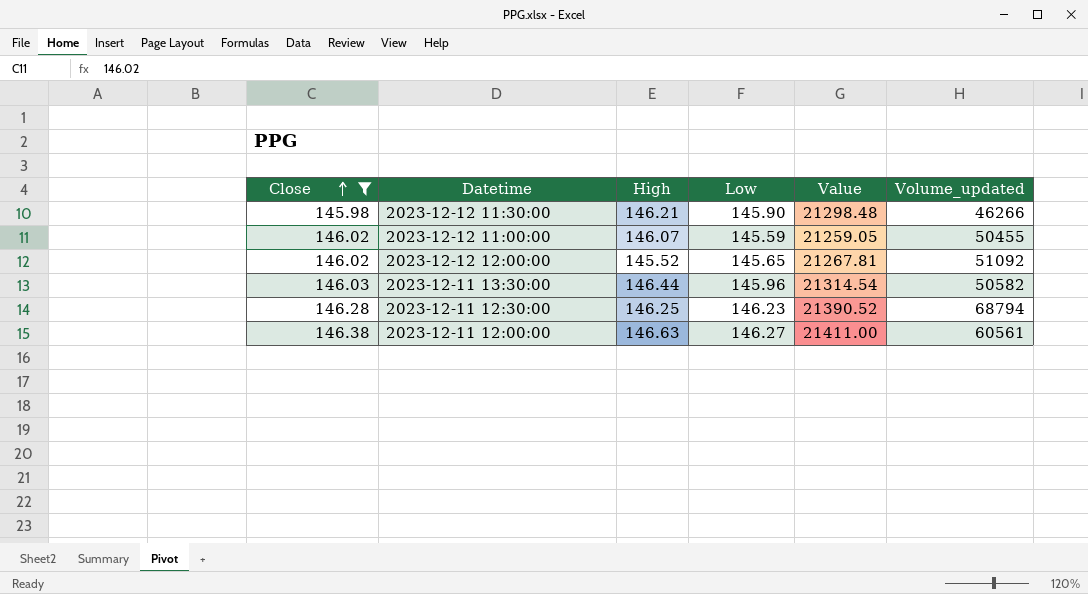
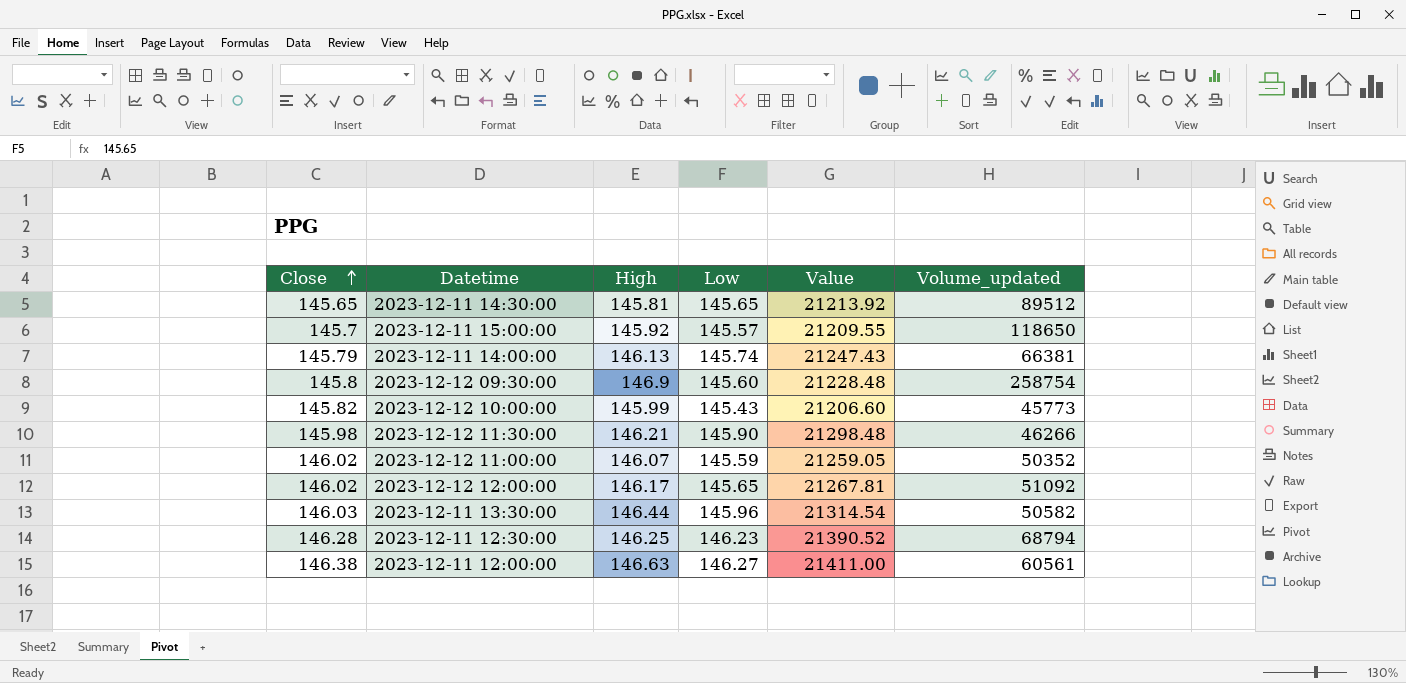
filter: Close >= 145.98 -> none
2023-12-12 11:00:00 | Volume_updated: 50455 -> 50352
2023-12-12 12:00:00 | High: 145.52 -> 146.17

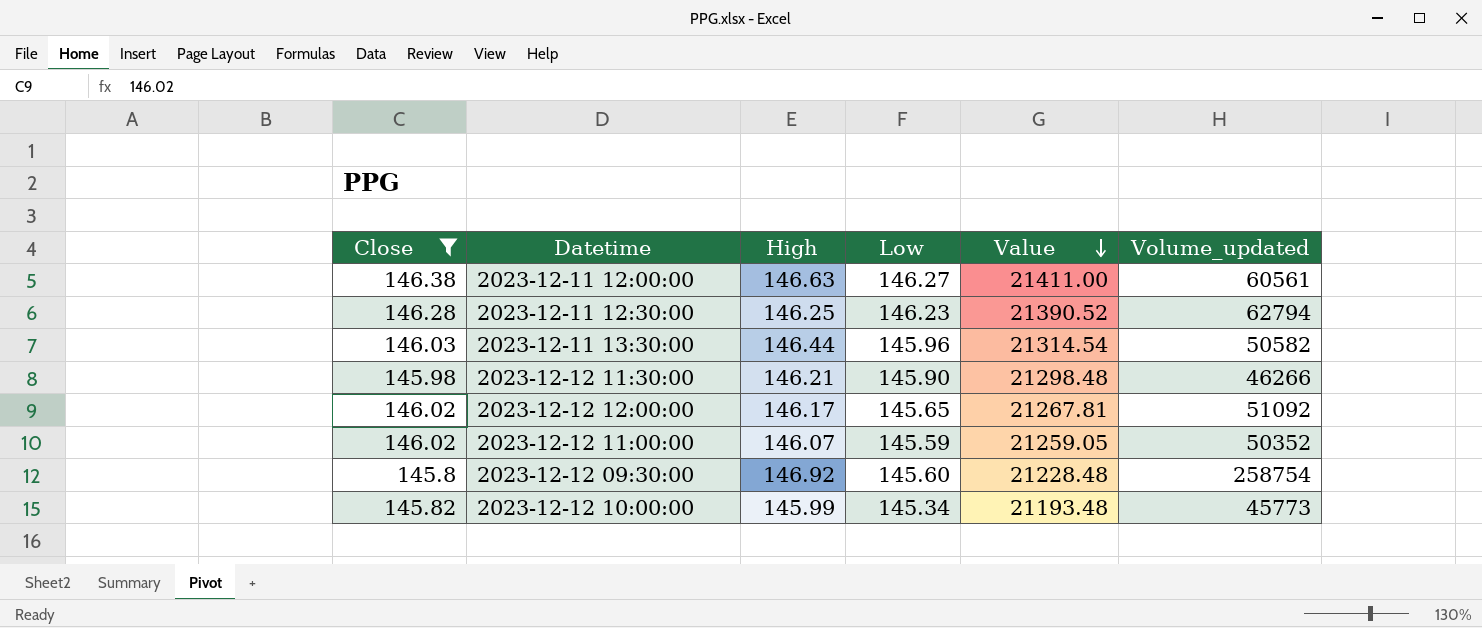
filter: none -> Close >= 145.8
row order: Close ascending -> Value descending
2023-12-11 12:30:00 | Volume_updated: 68794 -> 62794
2023-12-12 09:30:00 | High: 146.9 -> 146.92
2023-12-12 10:00:00 | Low: 145.43 -> 145.34
2023-12-12 10:00:00 | Value: 21206.60 -> 21193.48

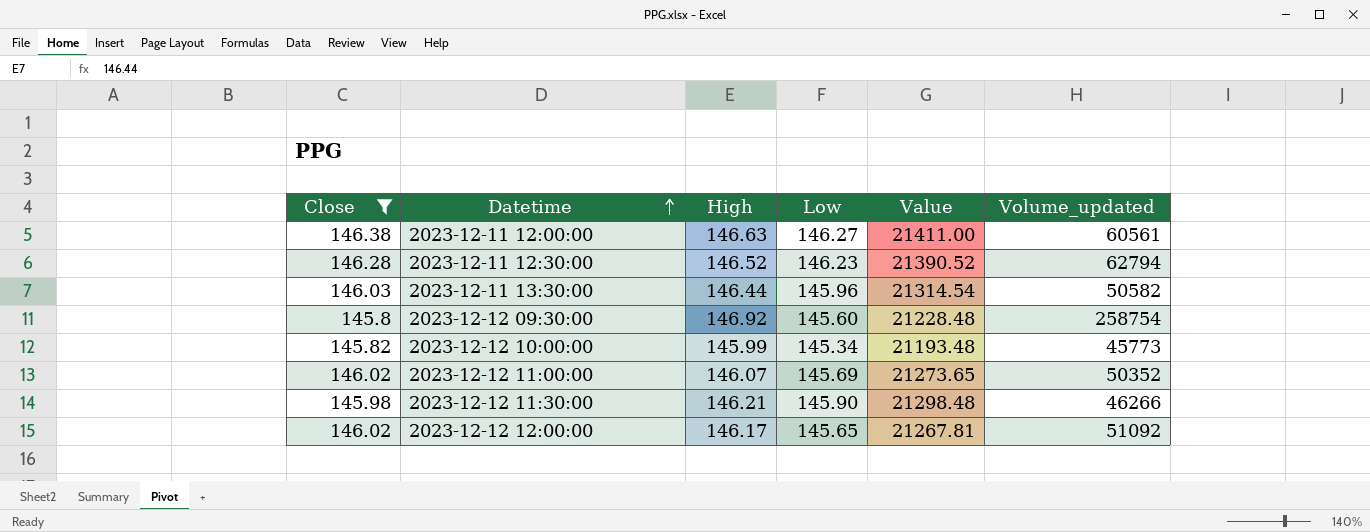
row order: Value descending -> Datetime ascending
2023-12-11 12:30:00 | High: 146.25 -> 146.52
2023-12-12 11:00:00 | Low: 145.59 -> 145.69
2023-12-12 11:00:00 | Value: 21259.05 -> 21273.65

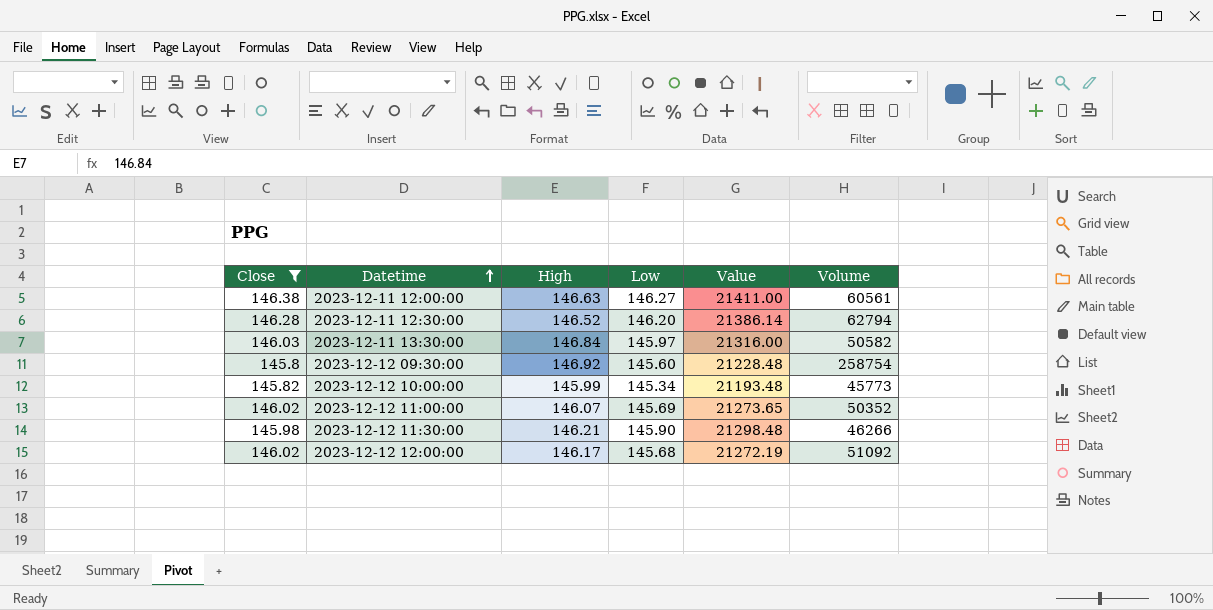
column name: Volume_updated -> Volume
2023-12-11 12:30:00 | Low: 146.23 -> 146.20
2023-12-11 12:30:00 | Value: 21390.52 -> 21386.14
2023-12-11 13:30:00 | High: 146.44 -> 146.84
2023-12-11 13:30:00 | Low: 145.96 -> 145.97
2023-12-11 13:30:00 | Value: 21314.54 -> 21316.00
2023-12-12 12:00:00 | Low: 145.65 -> 145.68
2023-12-12 12:00:00 | Value: 21267.81 -> 21272.19

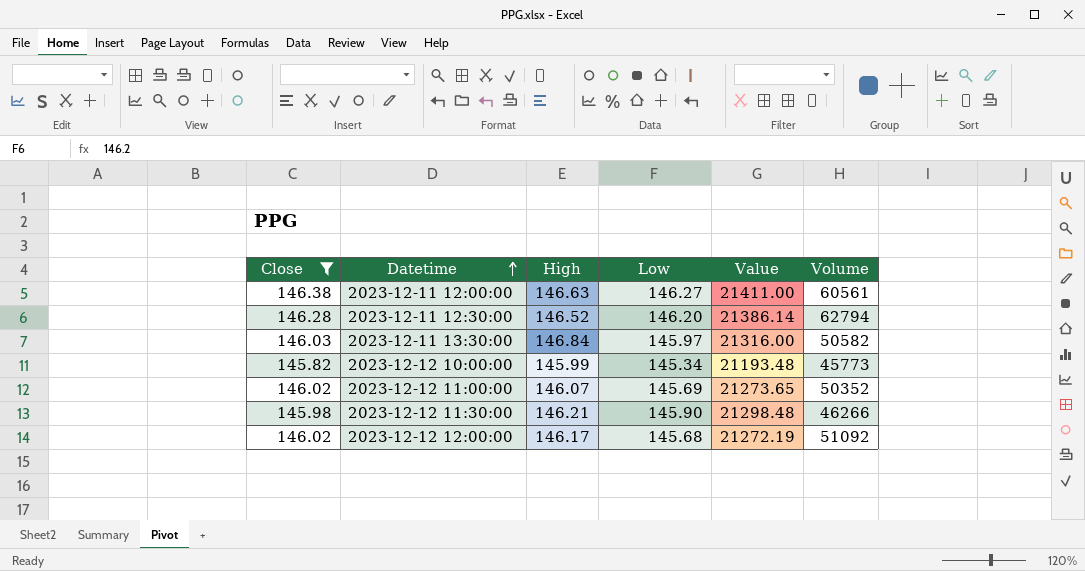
row 2023-12-12 09:30:00: 145.8 | 146.92 | 145.60 | 21228.48 | 258754 -> none

